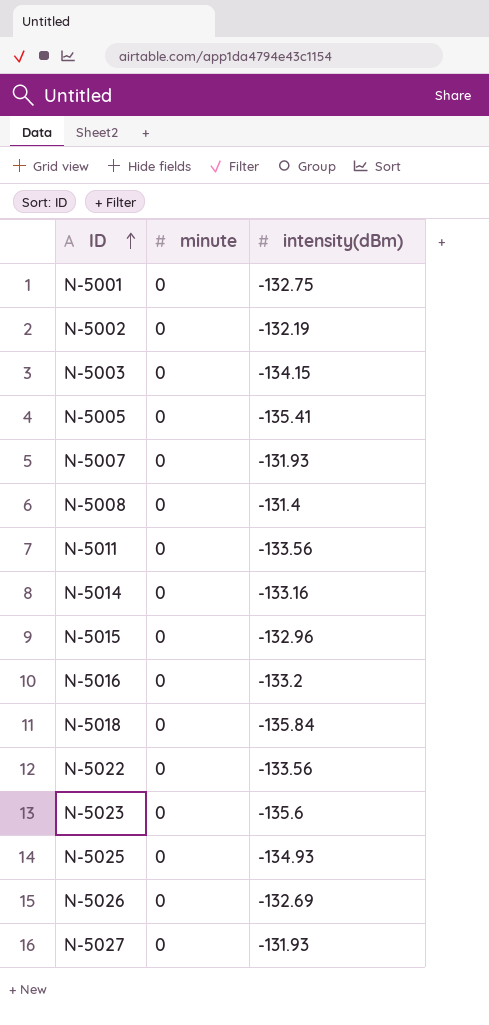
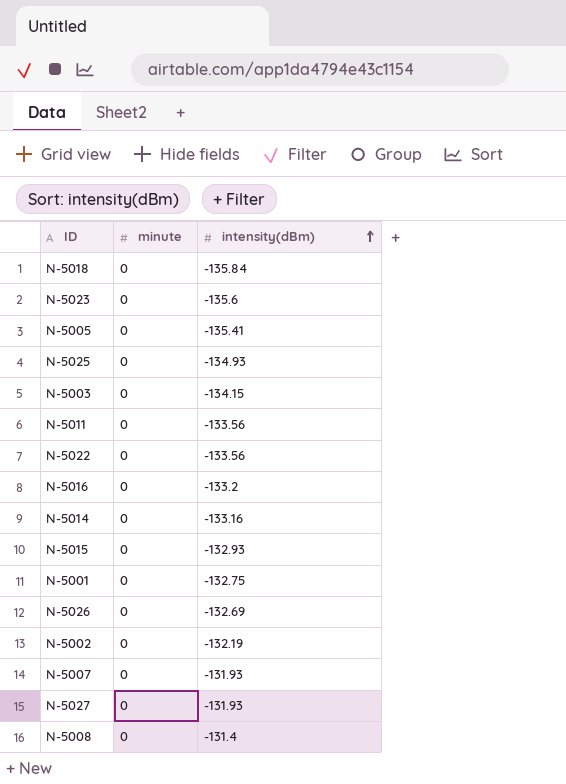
row order: ID ascending -> intensity(dBm) ascending
N-5015 | intensity(dBm): -132.96 -> -132.93

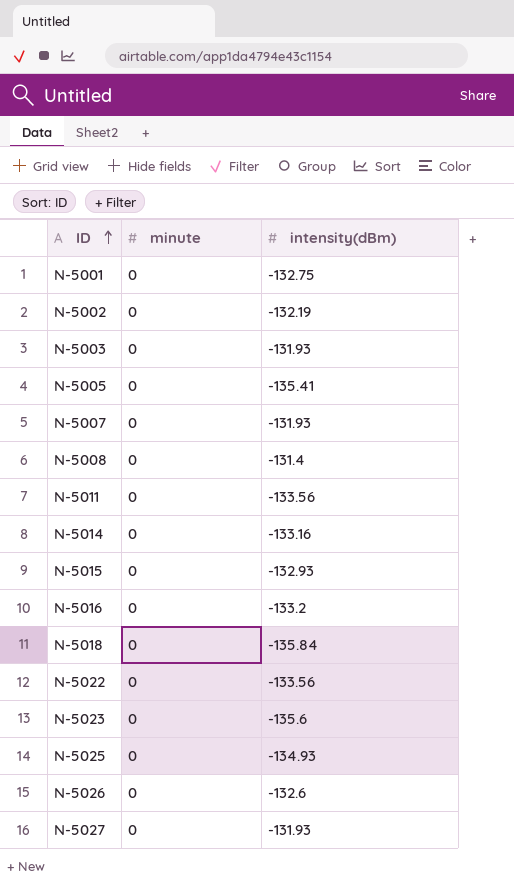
row order: intensity(dBm) ascending -> ID ascending
N-5003 | intensity(dBm): -134.15 -> -131.93
N-5026 | intensity(dBm): -132.69 -> -132.6

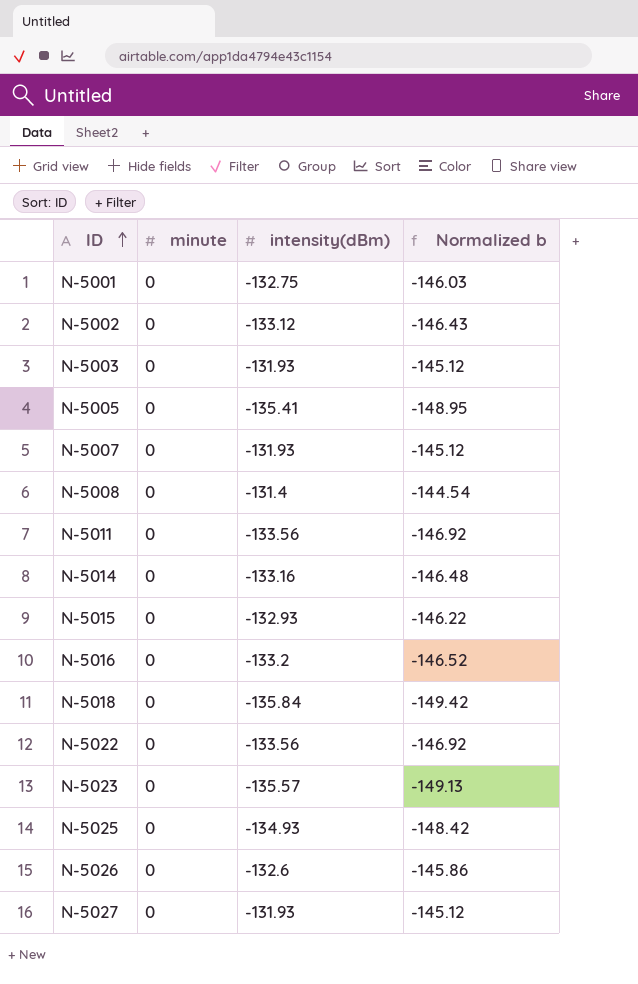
column Normalized b | formula: none -> [intensity(dBm)] * 1.1
N-5002 | intensity(dBm): -132.19 -> -133.12
N-5023 | intensity(dBm): -135.6 -> -135.57

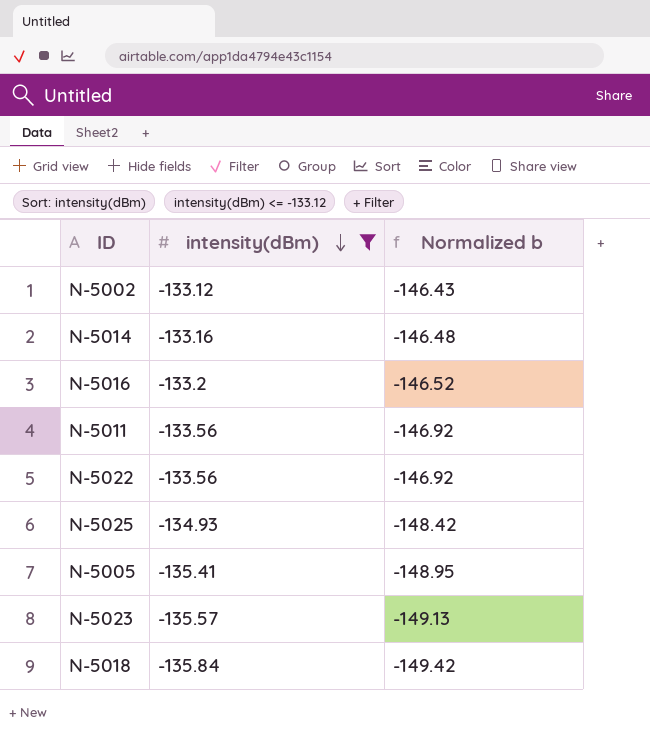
filter: none -> intensity(dBm) <= -133.12
row order: ID ascending -> intensity(dBm) descending
column minute | position: 2 -> none

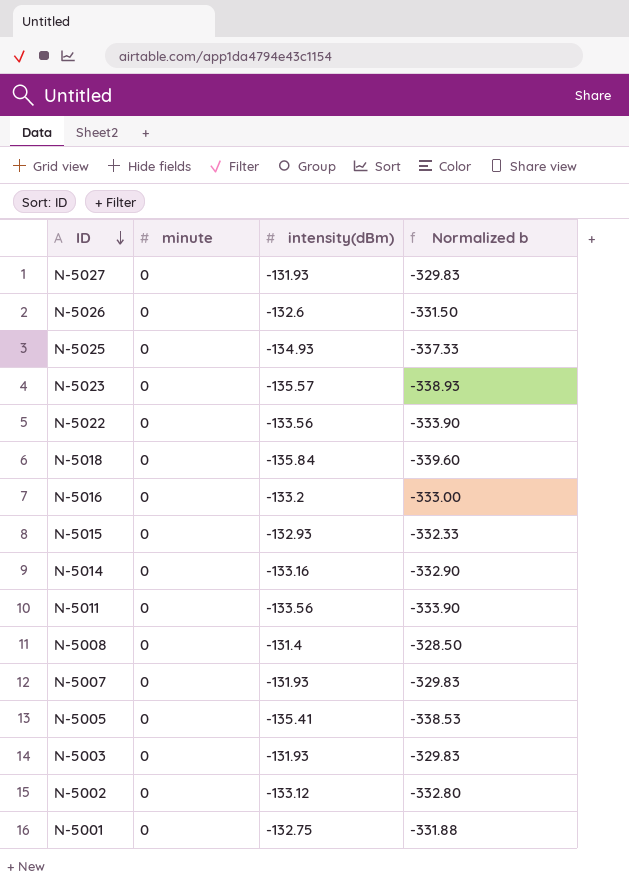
filter: intensity(dBm) <= -133.12 -> none
row order: intensity(dBm) descending -> ID descending
column minute | position: none -> 2
column Normalized b | formula: [intensity(dBm)] * 1.1 -> [intensity(dBm)] * 2.5

